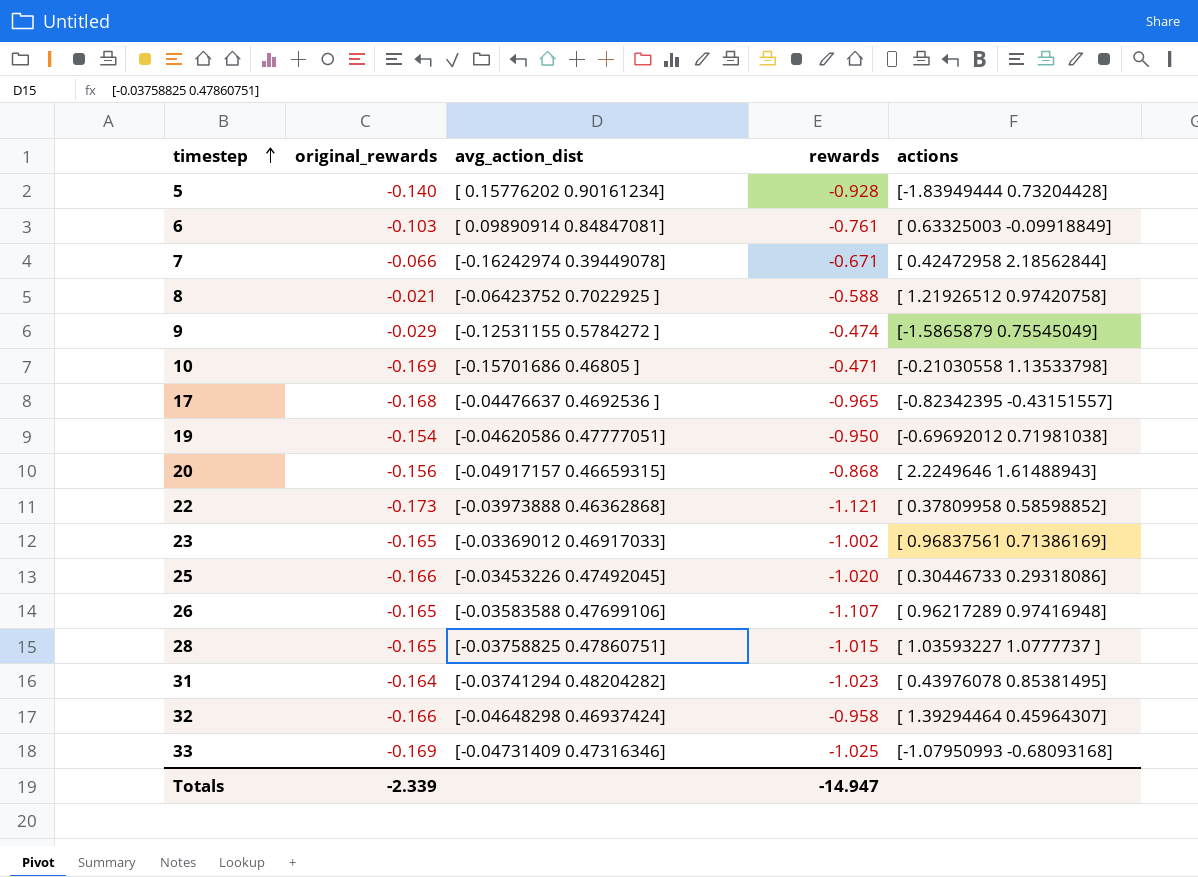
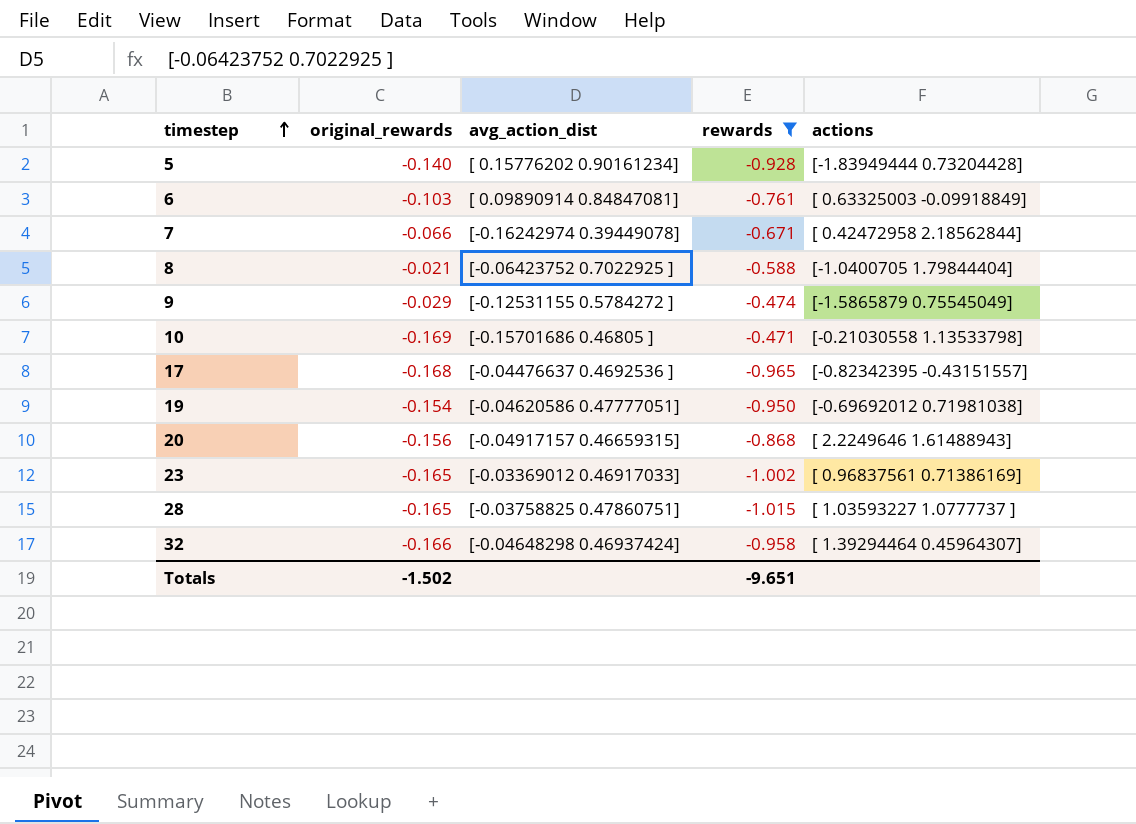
filter: none -> rewards >= -1.015
8 | actions: [ 1.21926512 0.97420758] -> [-1.0400705 1.79844404]
Totals | original_rewards: -2.339 -> -1.502
Totals | rewards: -14.947 -> -9.651

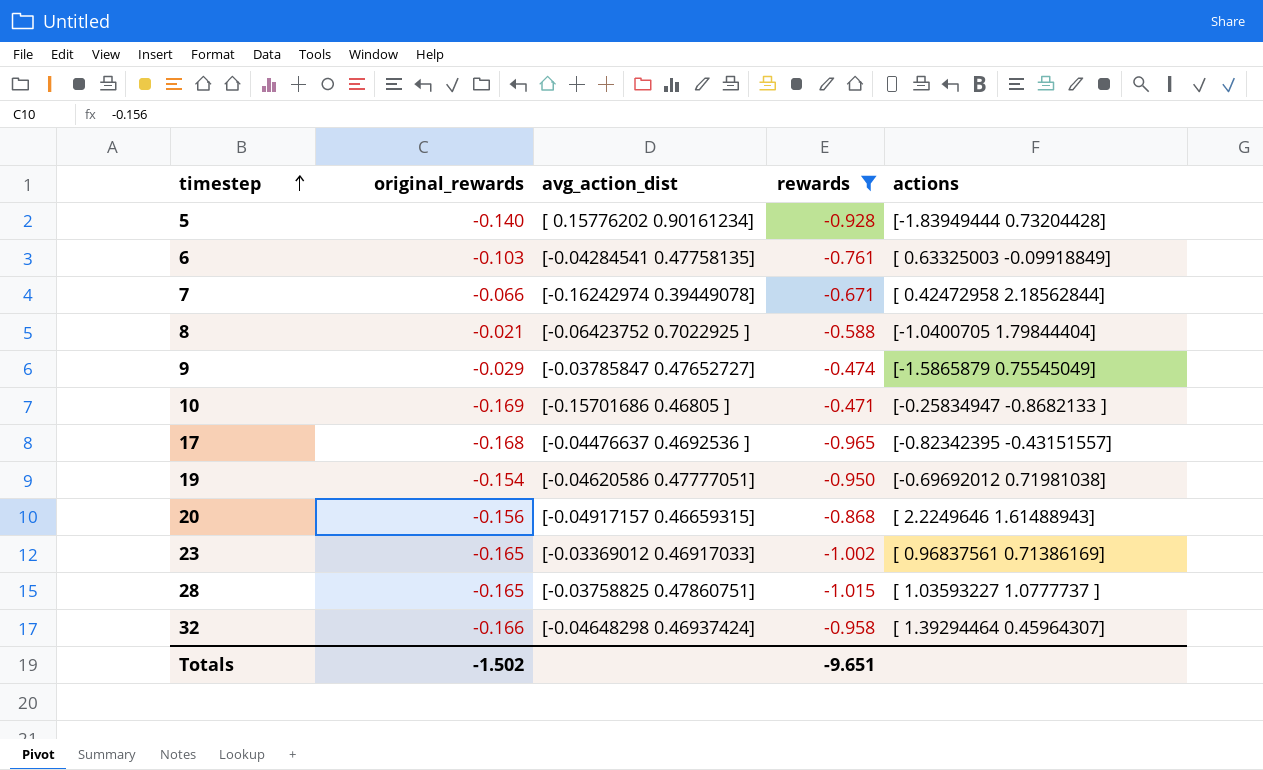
6 | avg_action_dist: [ 0.09890914 0.84847081] -> [-0.04284541 0.47758135]
9 | avg_action_dist: [-0.12531155 0.5784272 ] -> [-0.03785847 0.47652727]
10 | actions: [-0.21030558 1.13533798] -> [-0.25834947 -0.8682133 ]

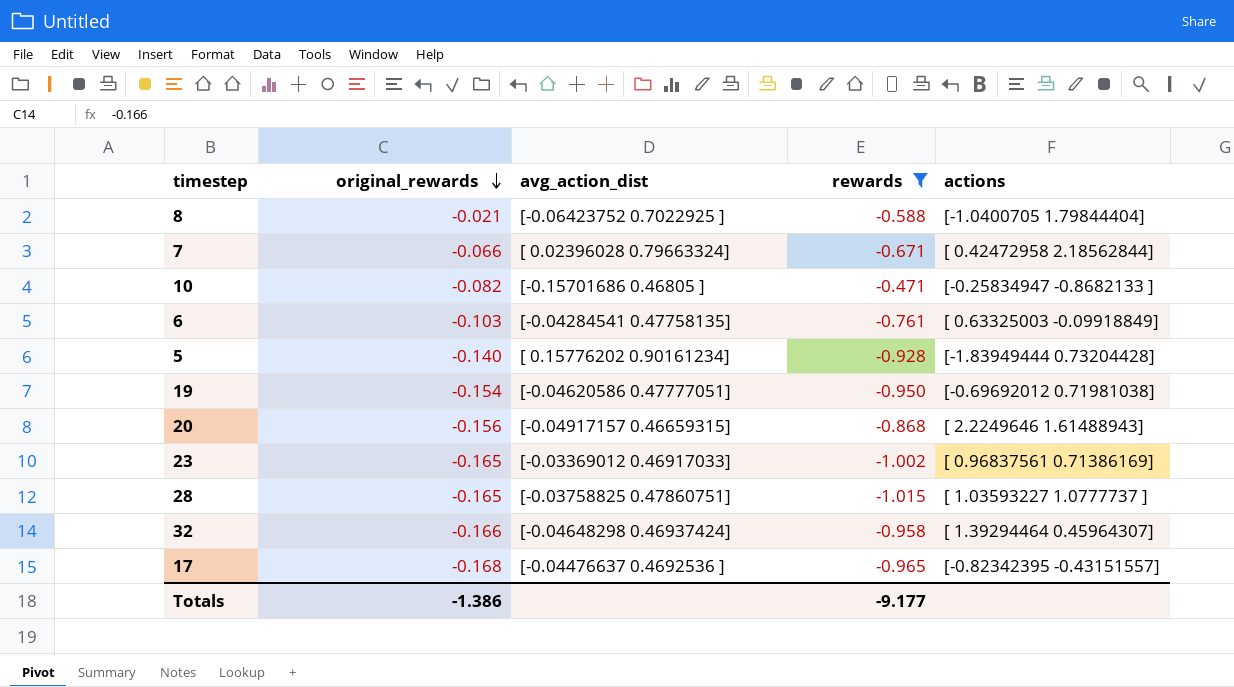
row order: timestep ascending -> original_rewards descending
row 9: -0.029 | [-0.03785847 0.47652727] | -0.474 | [-1.5865879 0.75545049] -> none
7 | avg_action_dist: [-0.16242974 0.39449078] -> [ 0.02396028 0.79663324]
10 | original_rewards: -0.169 -> -0.082
Totals | original_rewards: -1.502 -> -1.386
Totals | rewards: -9.651 -> -9.177

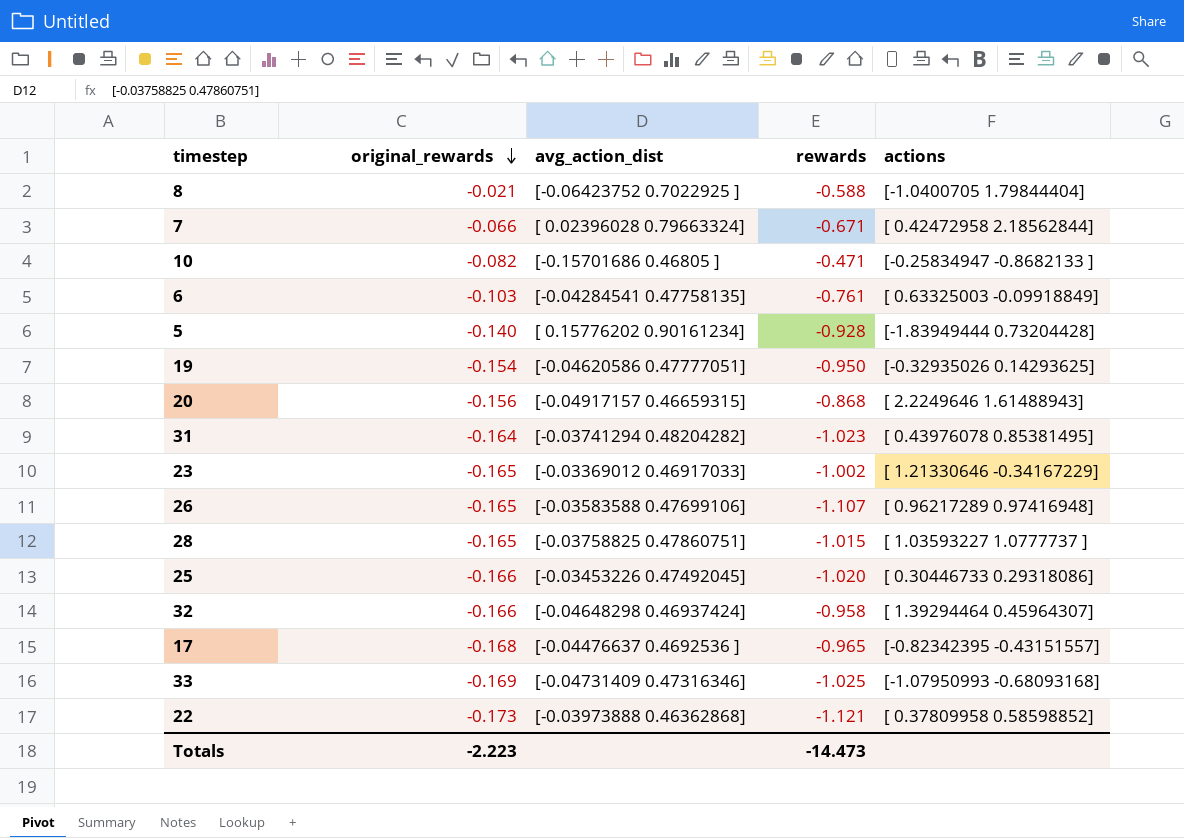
filter: rewards >= -1.015 -> none
19 | actions: [-0.69692012 0.71981038] -> [-0.32935026 0.14293625]
23 | actions: [ 0.96837561 0.71386169] -> [ 1.21330646 -0.34167229]
Totals | original_rewards: -1.386 -> -2.223
Totals | rewards: -9.177 -> -14.473

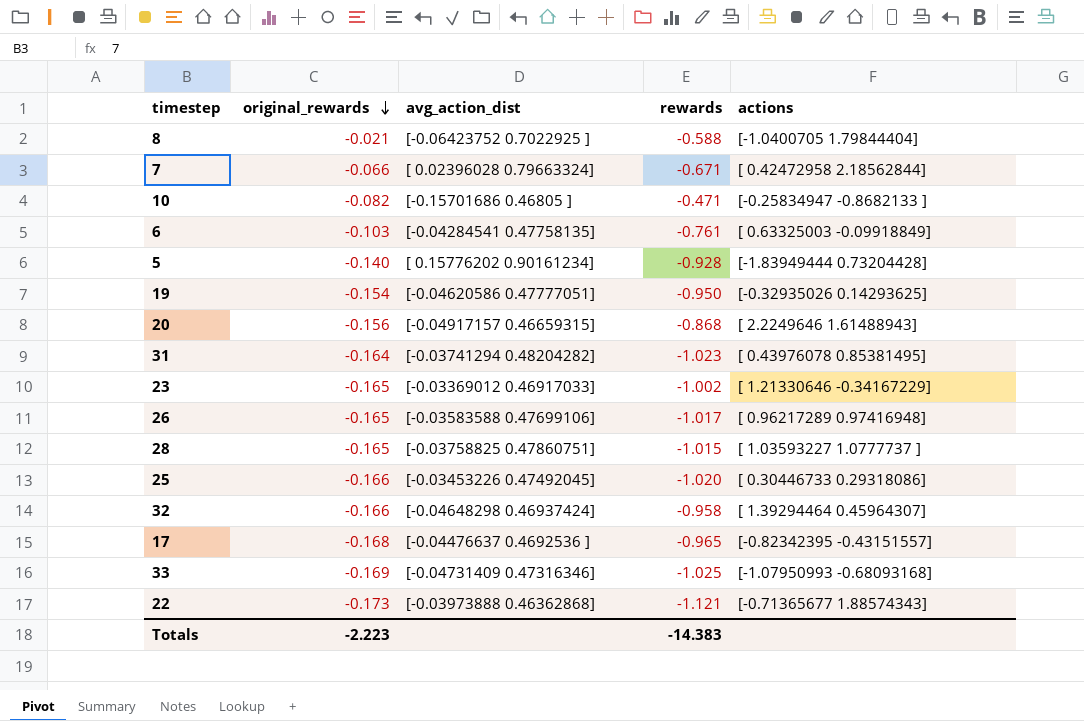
26 | rewards: -1.107 -> -1.017
22 | actions: [ 0.37809958 0.58598852] -> [-0.71365677 1.88574343]
Totals | rewards: -14.473 -> -14.383

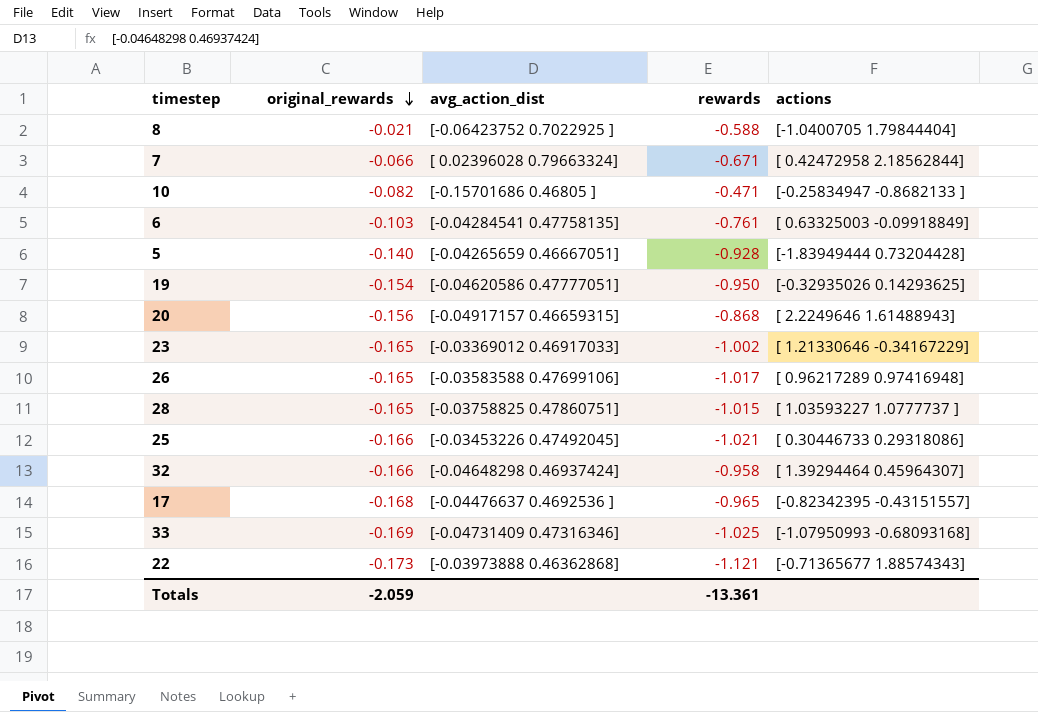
row 31: -0.164 | [-0.03741294 0.48204282] | -1.023 | [ 0.43976078 0.85381495] -> none
5 | avg_action_dist: [ 0.15776202 0.90161234] -> [-0.04265659 0.46667051]
25 | rewards: -1.020 -> -1.021
Totals | original_rewards: -2.223 -> -2.059
Totals | rewards: -14.383 -> -13.361

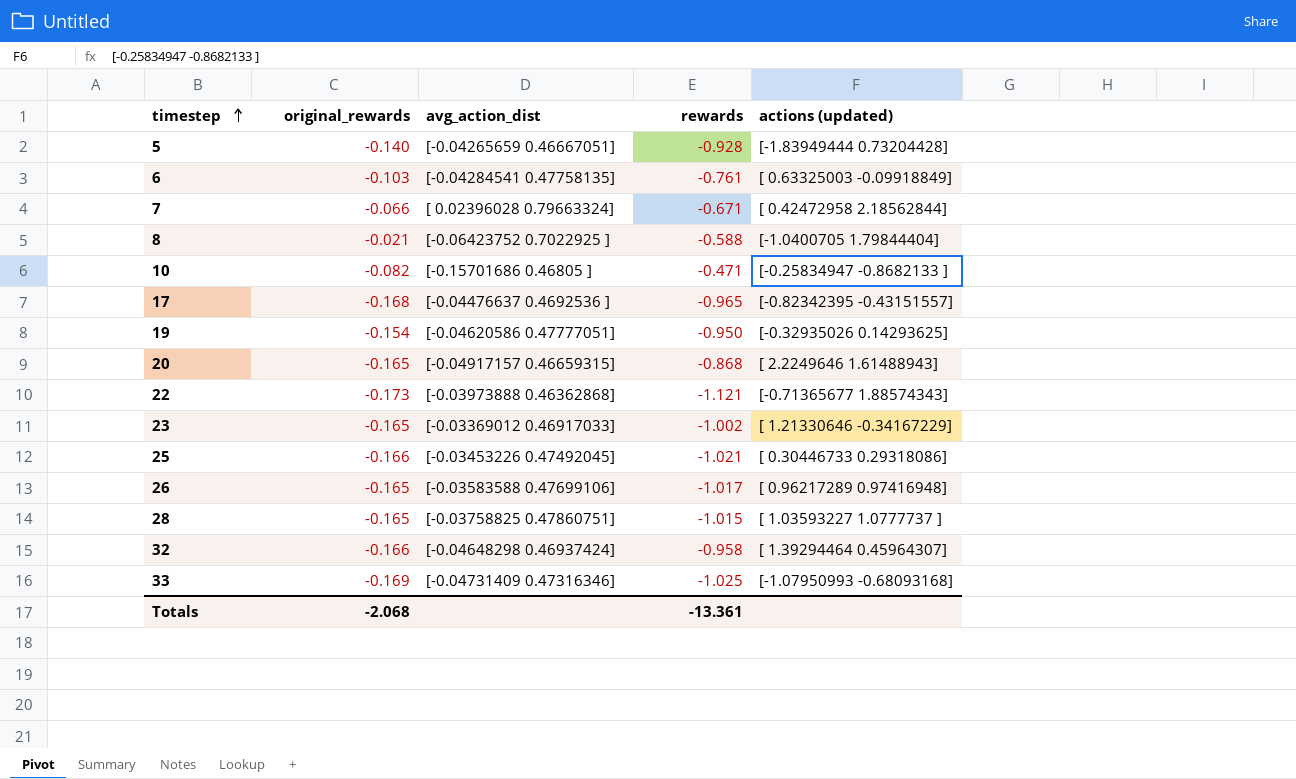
row order: original_rewards descending -> timestep ascending
column name: actions -> actions (updated)
20 | original_rewards: -0.156 -> -0.165
Totals | original_rewards: -2.059 -> -2.068

